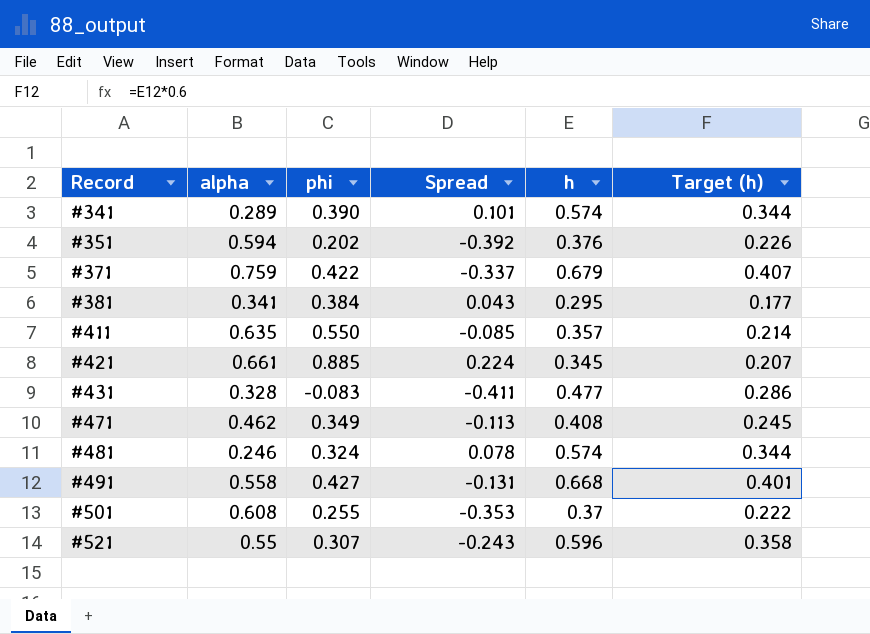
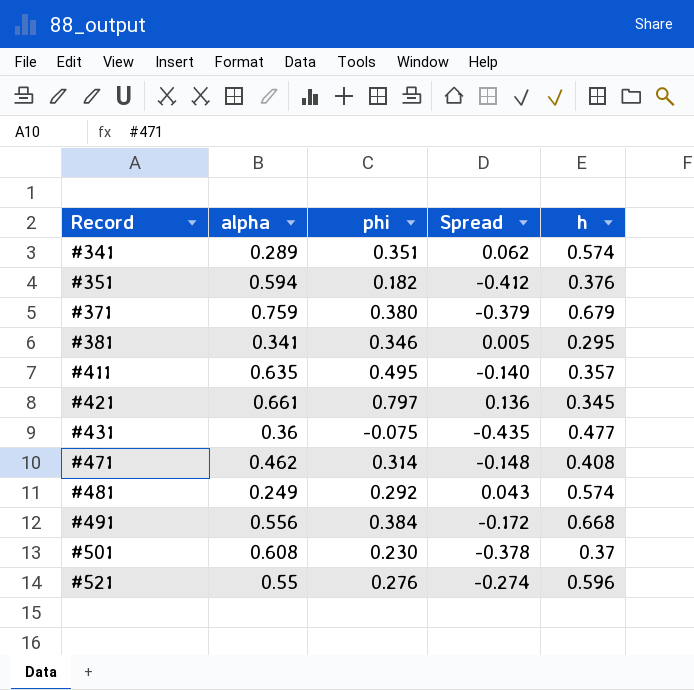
column Target (h) | formula: [h] * 0.6 -> none
#341 | phi: 0.390 -> 0.351
#341 | Spread: 0.101 -> 0.062
#351 | phi: 0.202 -> 0.182
#351 | Spread: -0.392 -> -0.412
#371 | phi: 0.422 -> 0.380
#371 | Spread: -0.337 -> -0.379
#381 | phi: 0.384 -> 0.346
#381 | Spread: 0.043 -> 0.005
#411 | phi: 0.550 -> 0.495
#411 | Spread: -0.085 -> -0.140
#421 | phi: 0.885 -> 0.797
#421 | Spread: 0.224 -> 0.136
#431 | alpha: 0.328 -> 0.36
#431 | phi: -0.083 -> -0.075
#431 | Spread: -0.411 -> -0.435
#471 | phi: 0.349 -> 0.314
#471 | Spread: -0.113 -> -0.148
#481 | alpha: 0.246 -> 0.249
#481 | phi: 0.324 -> 0.292
#481 | Spread: 0.078 -> 0.043
#491 | alpha: 0.558 -> 0.556
#491 | phi: 0.427 -> 0.384
#491 | Spread: -0.131 -> -0.172
#501 | phi: 0.255 -> 0.230
#501 | Spread: -0.353 -> -0.378
#521 | phi: 0.307 -> 0.276
#521 | Spread: -0.243 -> -0.274

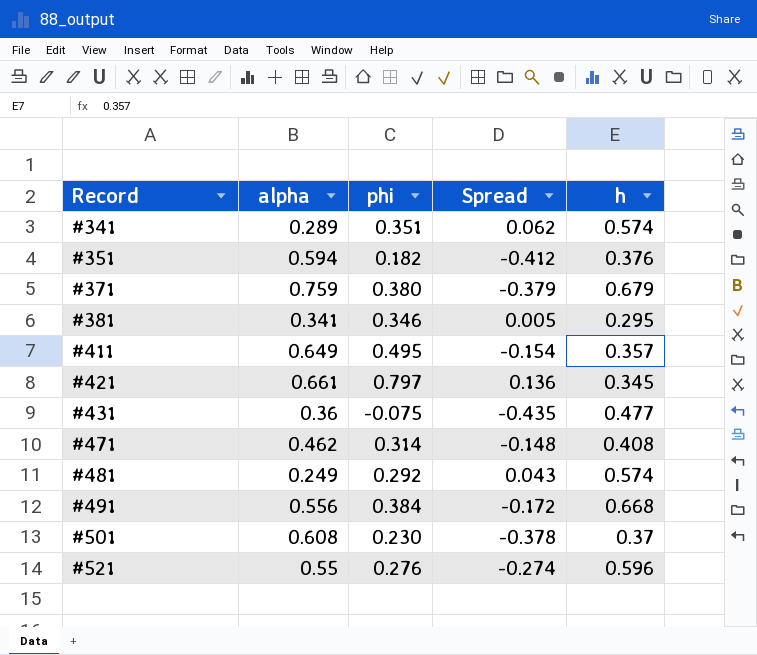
#411 | alpha: 0.635 -> 0.649
#411 | Spread: -0.140 -> -0.154

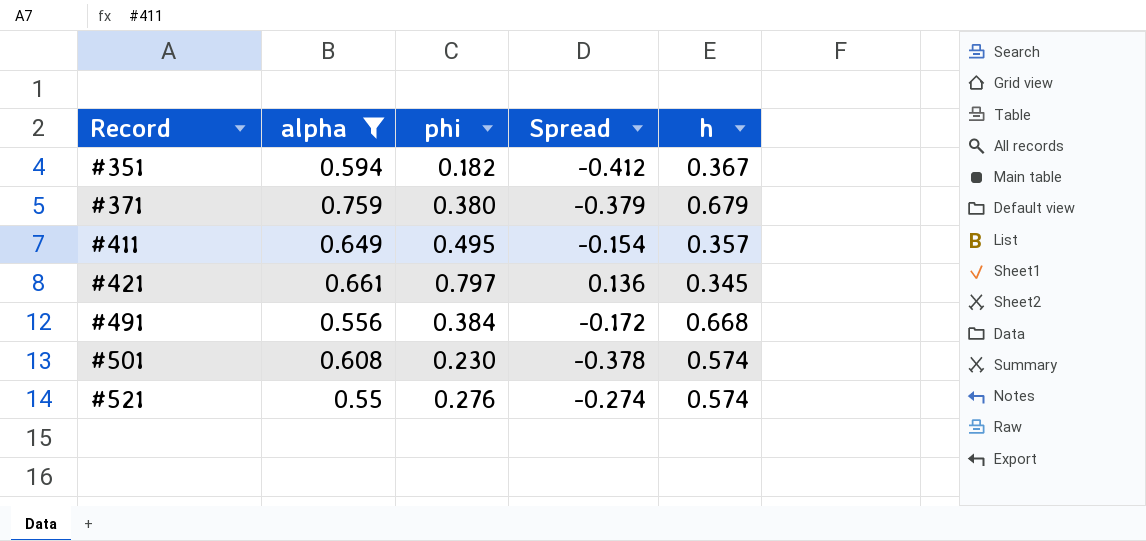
filter: none -> alpha >= 0.55
#351 | h: 0.376 -> 0.367
#501 | h: 0.37 -> 0.574
#521 | h: 0.596 -> 0.574

